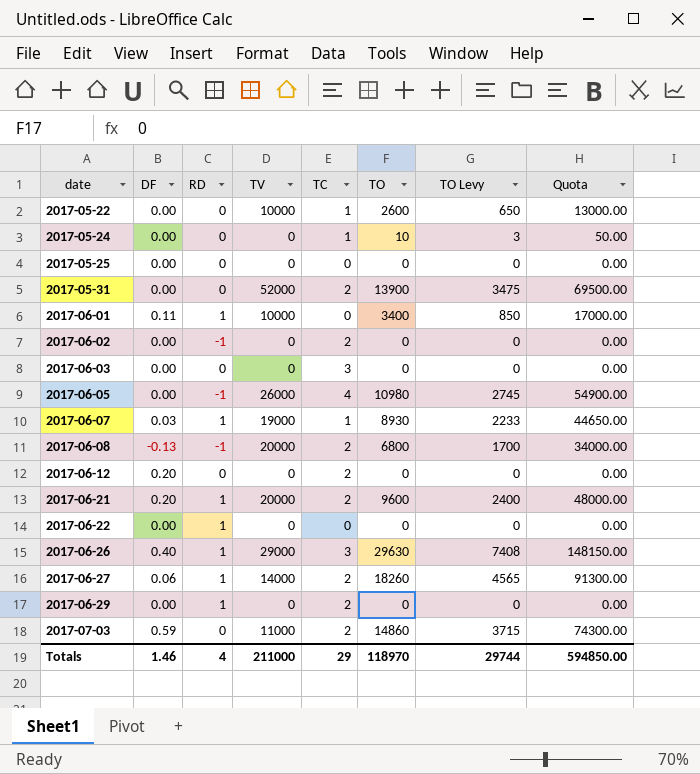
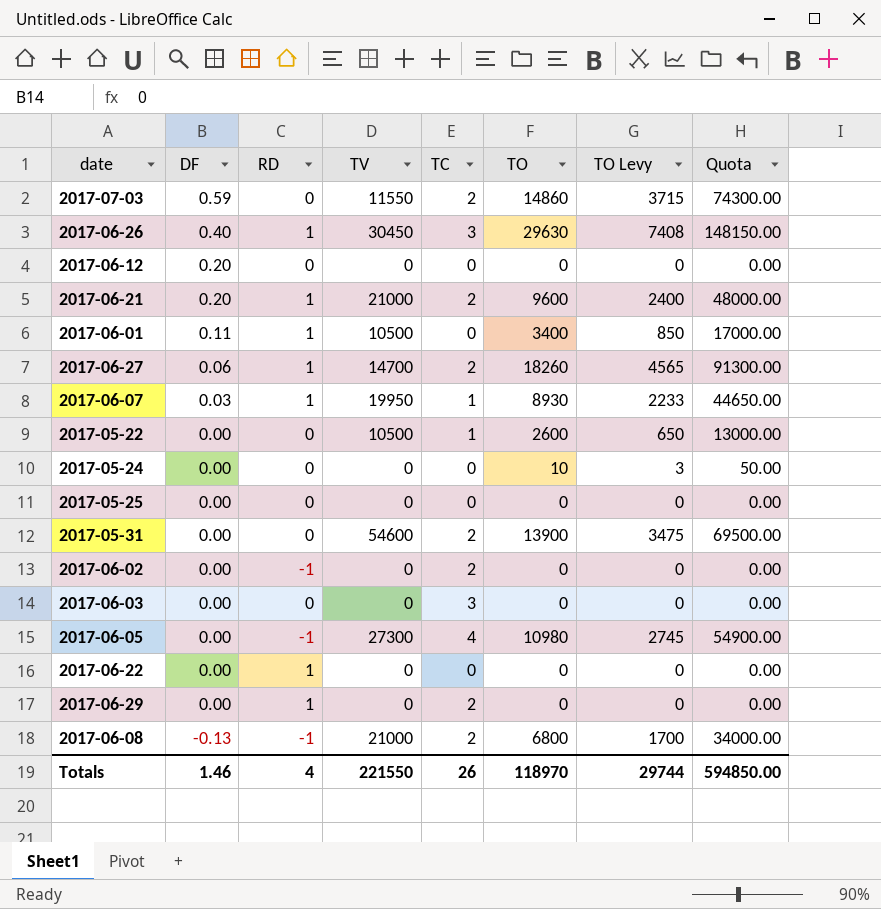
row order: date ascending -> DF descending
2017-07-03 | TV: 11000 -> 11550
2017-06-26 | TV: 29000 -> 30450
2017-06-12 | TC: 2 -> 0
2017-06-21 | TV: 20000 -> 21000
2017-06-01 | TV: 10000 -> 10500
2017-06-27 | TV: 14000 -> 14700
2017-06-07 | TV: 19000 -> 19950
2017-05-22 | TV: 10000 -> 10500
2017-05-24 | TC: 1 -> 0
2017-05-31 | TV: 52000 -> 54600
2017-06-05 | TV: 26000 -> 27300
2017-06-08 | TV: 20000 -> 21000
Totals | TV: 211000 -> 221550
Totals | TC: 29 -> 26

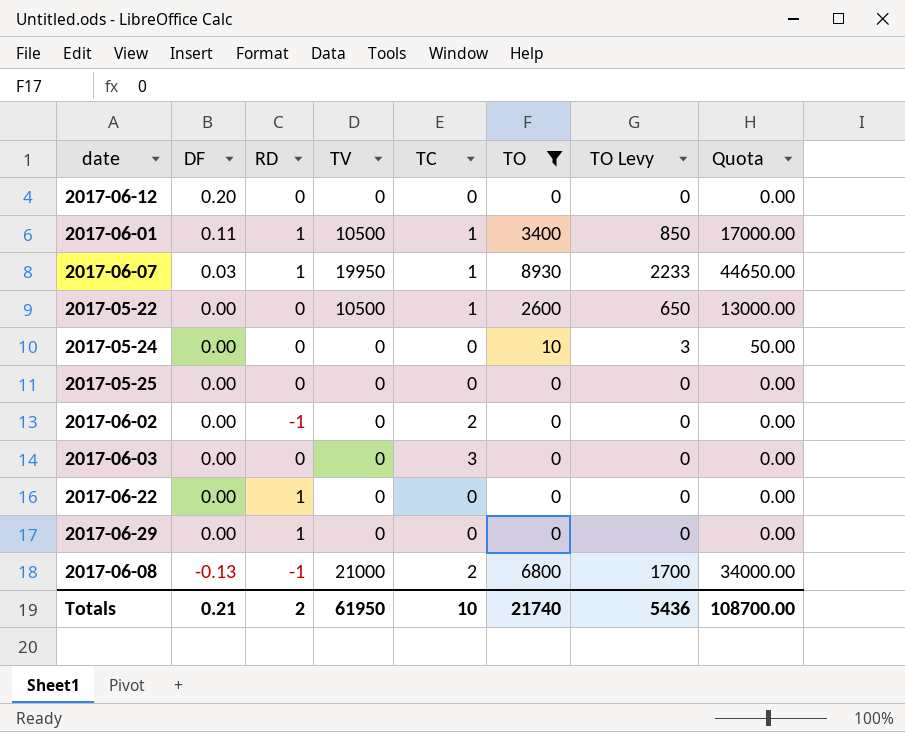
filter: none -> TO <= 8930
2017-06-01 | TC: 0 -> 1
2017-06-29 | TC: 2 -> 0
Totals | DF: 1.46 -> 0.21
Totals | RD: 4 -> 2
Totals | TV: 221550 -> 61950
Totals | TC: 26 -> 10
Totals | TO: 118970 -> 21740
Totals | TO Levy: 29744 -> 5436
Totals | Quota: 594850.00 -> 108700.00

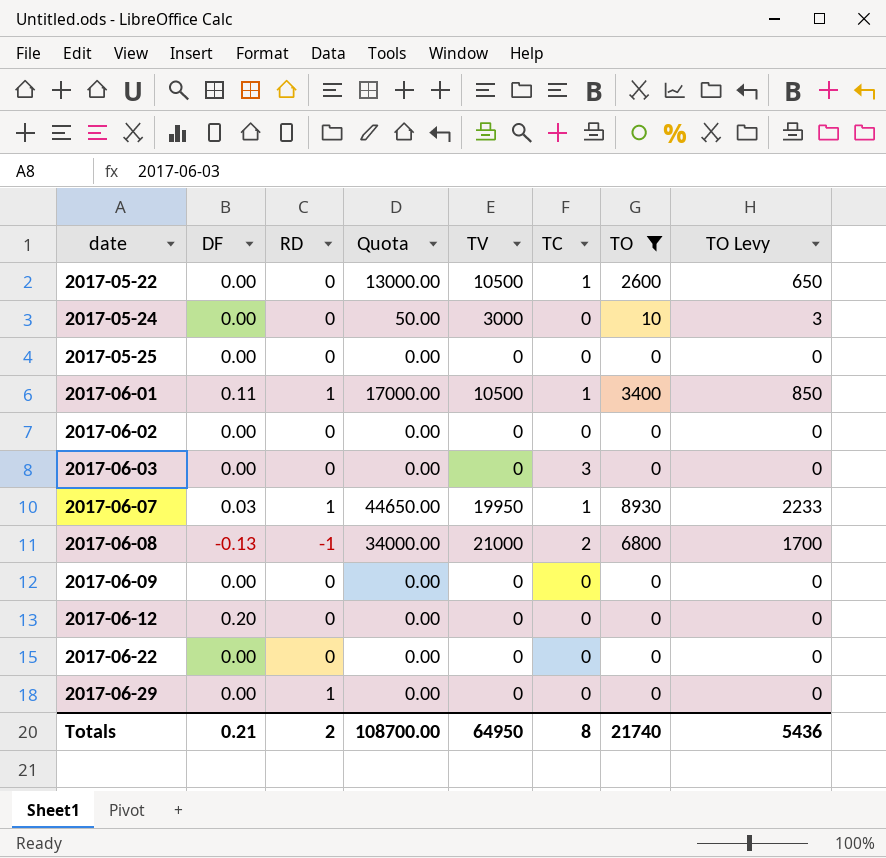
row order: DF descending -> date ascending
column Quota | position: 8 -> 4
2017-05-24 | TV: 0 -> 3000
2017-06-02 | RD: -1 -> 0
2017-06-02 | TC: 2 -> 0
row 2017-06-09: none -> 0.00 | 0 | 0.00 | 0 | 0 | 0 | 0
2017-06-22 | RD: 1 -> 0
Totals | TV: 61950 -> 64950
Totals | TC: 10 -> 8

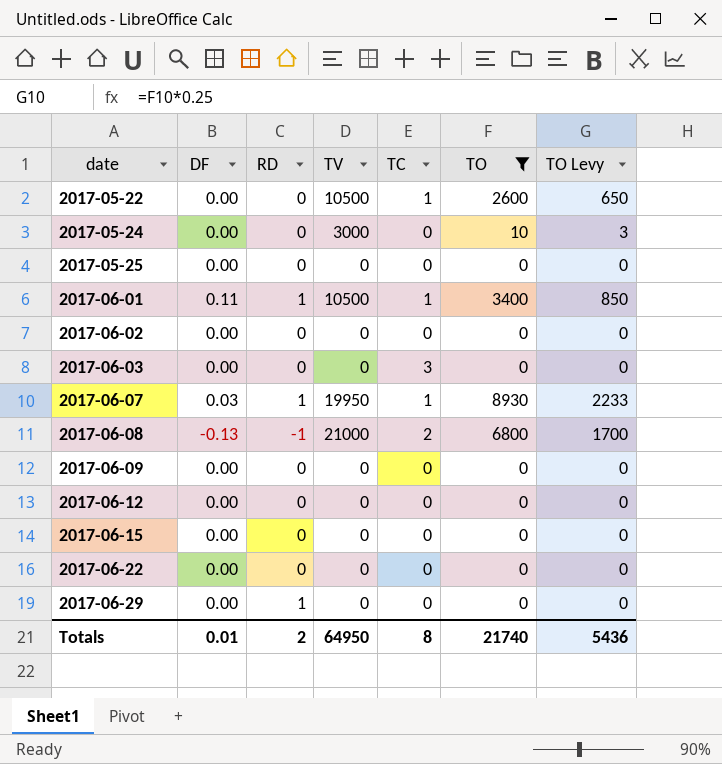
column Quota | formula: [TO] * 5 -> none
2017-06-12 | DF: 0.20 -> 0.00
row 2017-06-15: none -> 0.00 | 0 | 0 | 0 | 0 | 0
Totals | DF: 0.21 -> 0.01

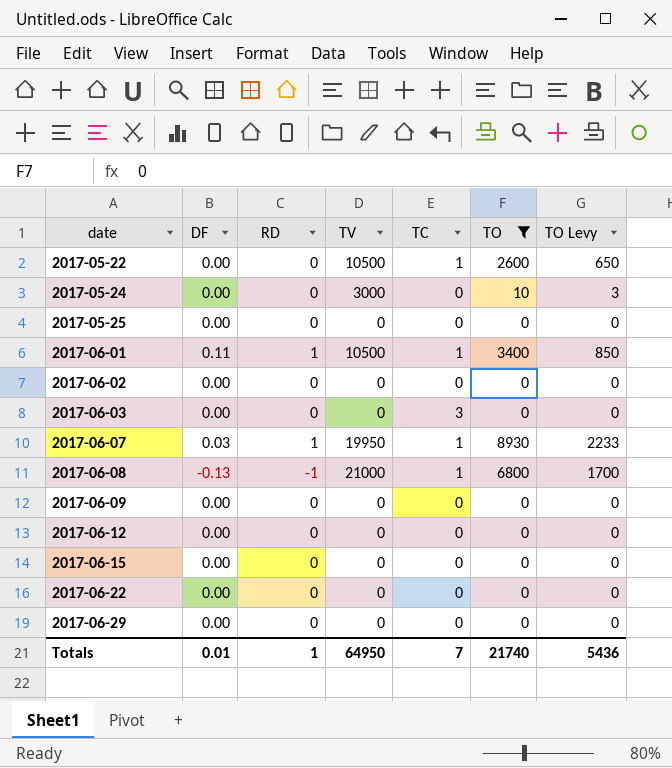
2017-06-08 | TC: 2 -> 1
2017-06-29 | RD: 1 -> 0
Totals | RD: 2 -> 1
Totals | TC: 8 -> 7

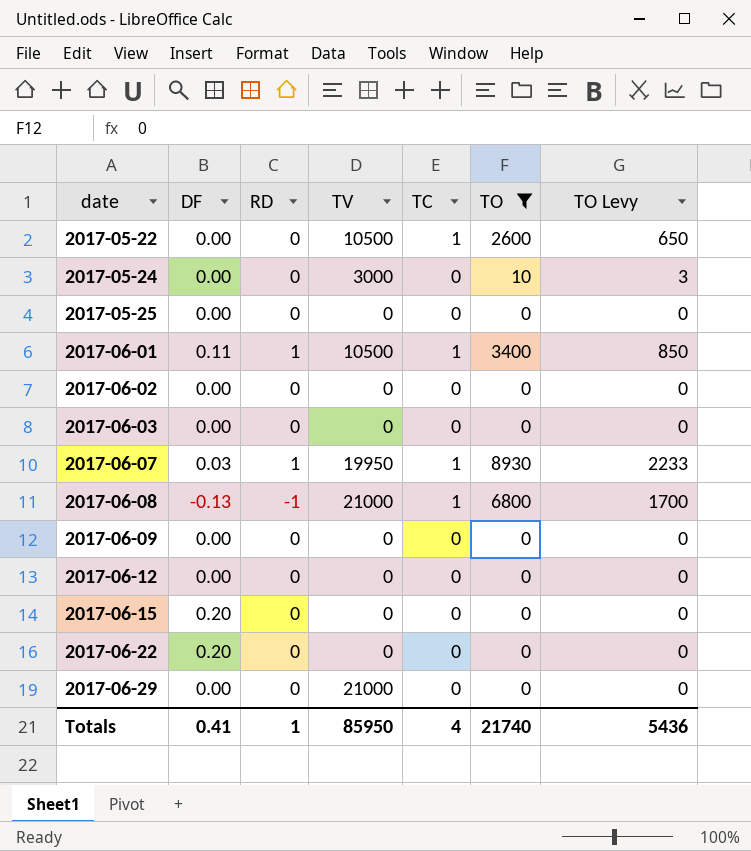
2017-06-03 | TC: 3 -> 0
2017-06-15 | DF: 0.00 -> 0.20
2017-06-22 | DF: 0.00 -> 0.20
2017-06-29 | TV: 0 -> 21000
Totals | DF: 0.01 -> 0.41
Totals | TV: 64950 -> 85950
Totals | TC: 7 -> 4

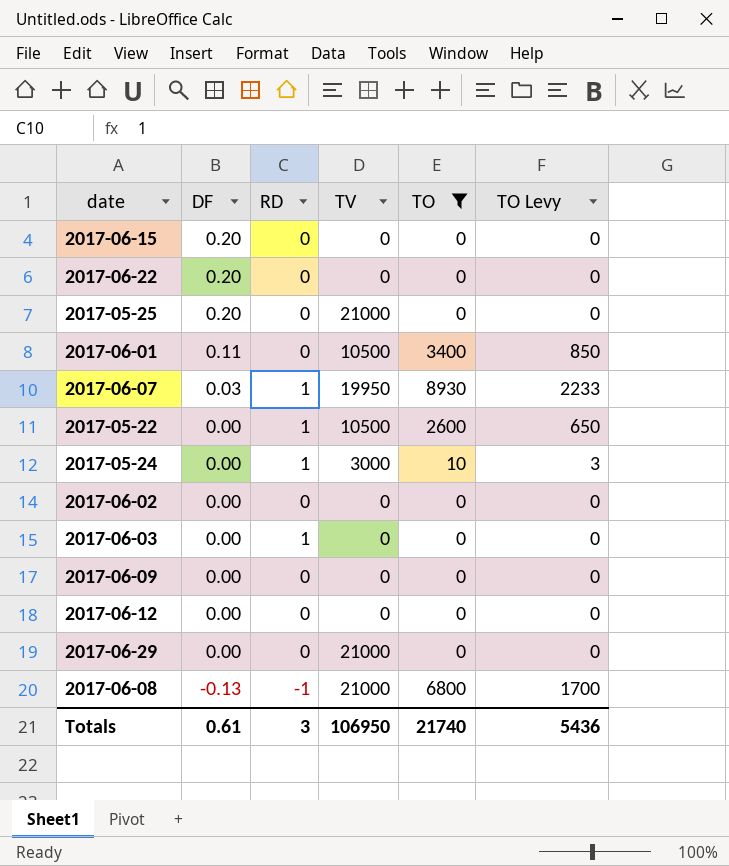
row order: date ascending -> DF descending
column TC | position: 5 -> none
2017-05-25 | DF: 0.00 -> 0.20
2017-05-25 | TV: 0 -> 21000
2017-06-01 | RD: 1 -> 0
2017-05-22 | RD: 0 -> 1
2017-05-24 | RD: 0 -> 1
2017-06-03 | RD: 0 -> 1
Totals | DF: 0.41 -> 0.61
Totals | RD: 1 -> 3
Totals | TV: 85950 -> 106950

